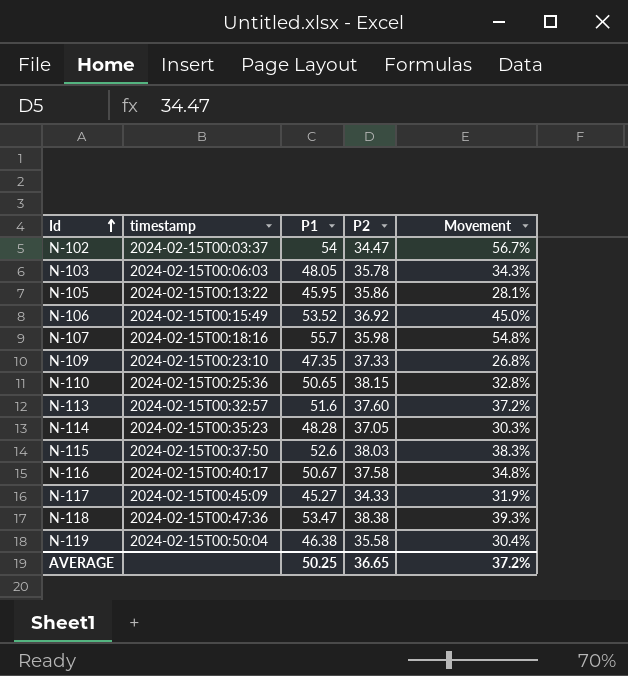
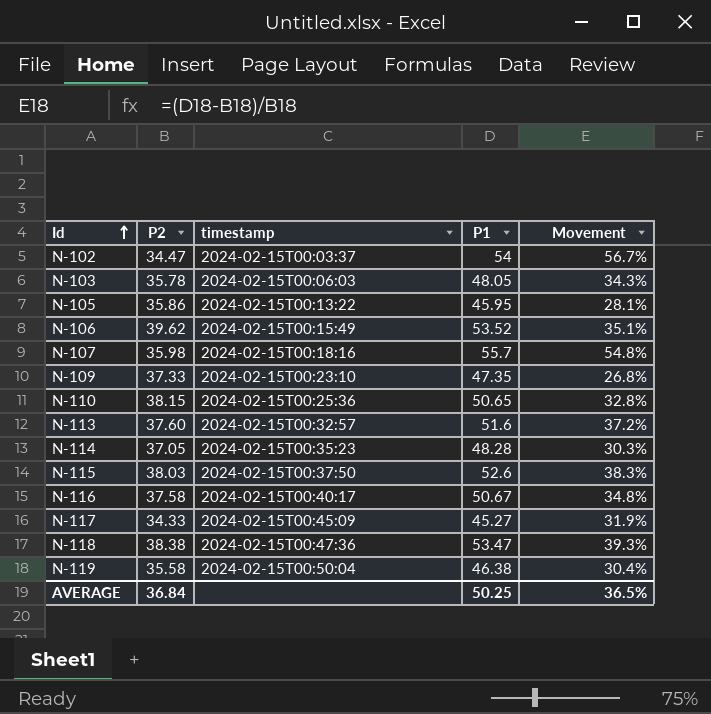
column P2 | position: 4 -> 2
N-106 | P2: 36.92 -> 39.62
N-106 | Movement: 45.0% -> 35.1%
AVERAGE | P2: 36.65 -> 36.84
AVERAGE | Movement: 37.2% -> 36.5%

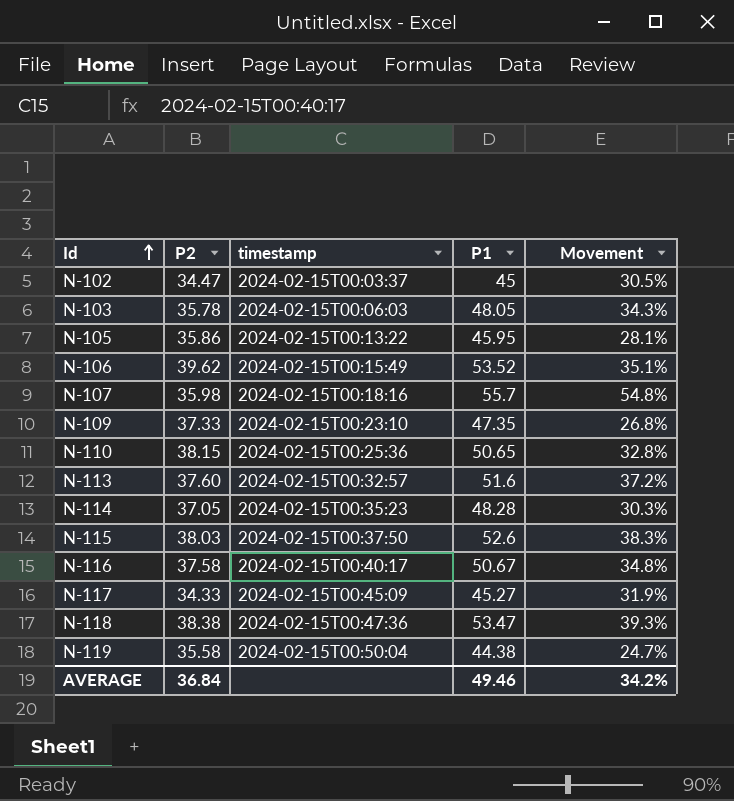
N-102 | P1: 54 -> 45
N-102 | Movement: 56.7% -> 30.5%
N-119 | P1: 46.38 -> 44.38
N-119 | Movement: 30.4% -> 24.7%
AVERAGE | P1: 50.25 -> 49.46
AVERAGE | Movement: 36.5% -> 34.2%

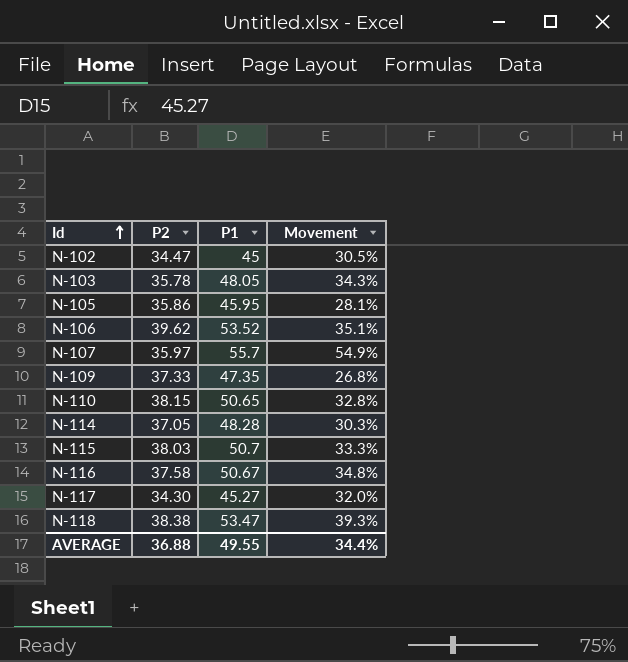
column timestamp | position: 3 -> none
row N-113: 37.60 | 2024-02-15T00:32:57 | 51.6 | 37.2% -> none
row N-119: 35.58 | 2024-02-15T00:50:04 | 44.38 | 24.7% -> none
N-107 | P2: 35.98 -> 35.97
N-107 | Movement: 54.8% -> 54.9%
N-115 | P1: 52.6 -> 50.7
N-115 | Movement: 38.3% -> 33.3%
N-117 | P2: 34.33 -> 34.30
N-117 | Movement: 31.9% -> 32.0%
AVERAGE | P2: 36.84 -> 36.88
AVERAGE | P1: 49.46 -> 49.55
AVERAGE | Movement: 34.2% -> 34.4%

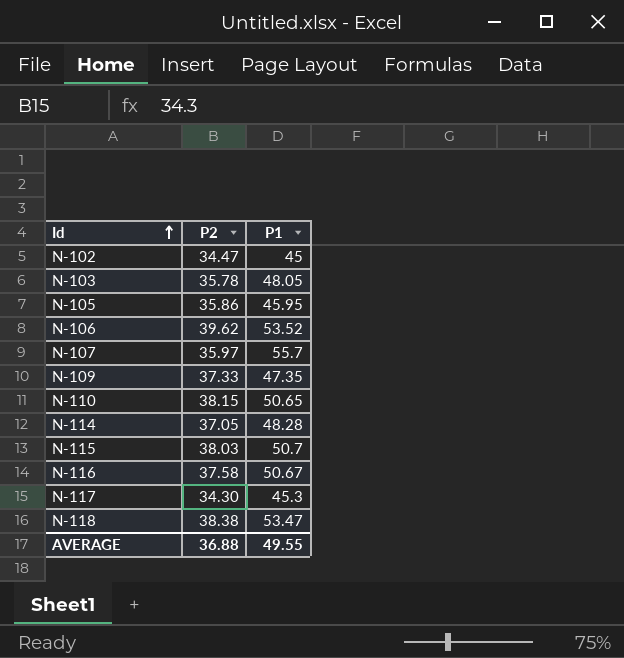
column Movement | formula: ([P1] - [P2]) / [P2] -> none
N-117 | P1: 45.27 -> 45.3

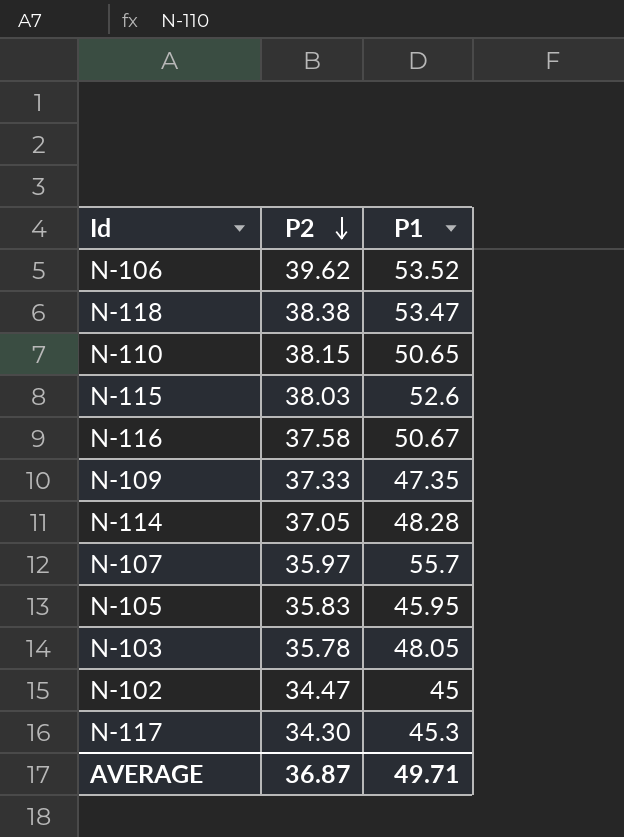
row order: Id ascending -> P2 descending
N-115 | P1: 50.7 -> 52.6
N-105 | P2: 35.86 -> 35.83
AVERAGE | P2: 36.88 -> 36.87
AVERAGE | P1: 49.55 -> 49.71

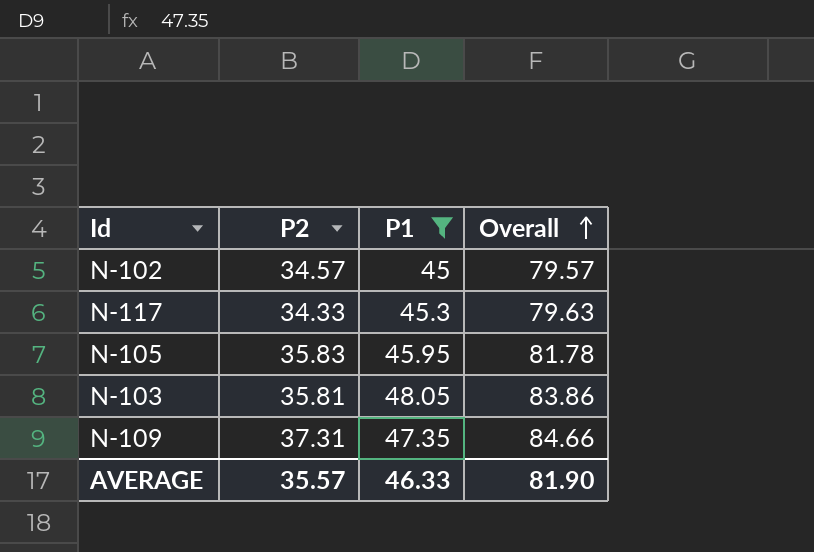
filter: none -> P1 <= 48.05
row order: P2 descending -> Overall ascending
column Overall | formula: none -> [P2] + [P1]
N-102 | P2: 34.47 -> 34.57
N-117 | P2: 34.30 -> 34.33
N-103 | P2: 35.78 -> 35.81
N-109 | P2: 37.33 -> 37.31
AVERAGE | P2: 36.87 -> 35.57
AVERAGE | P1: 49.71 -> 46.33

